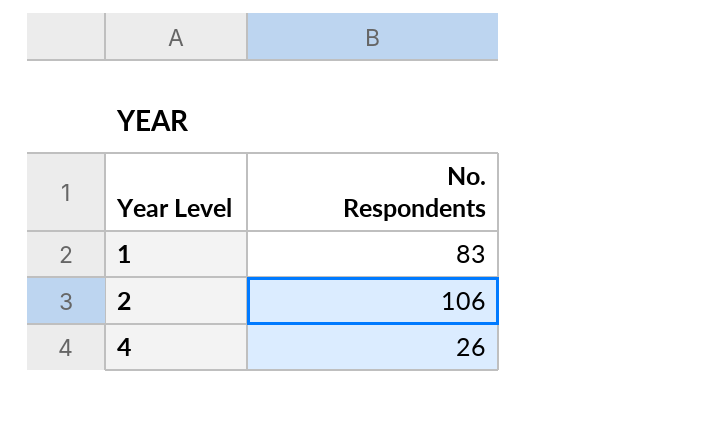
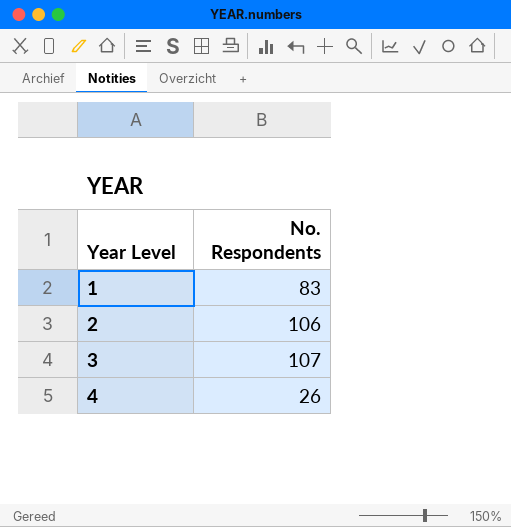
row 3: none -> 107

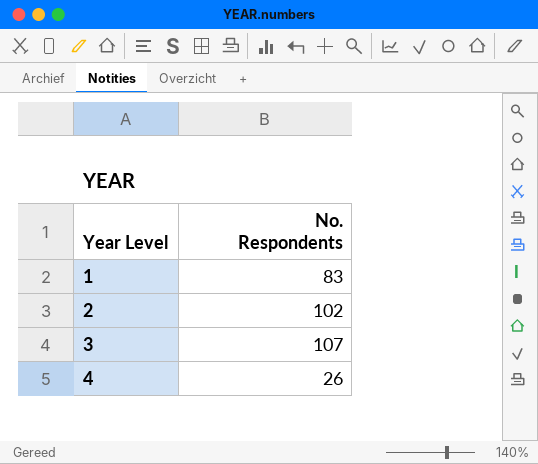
2 | No. Respondents: 106 -> 102

